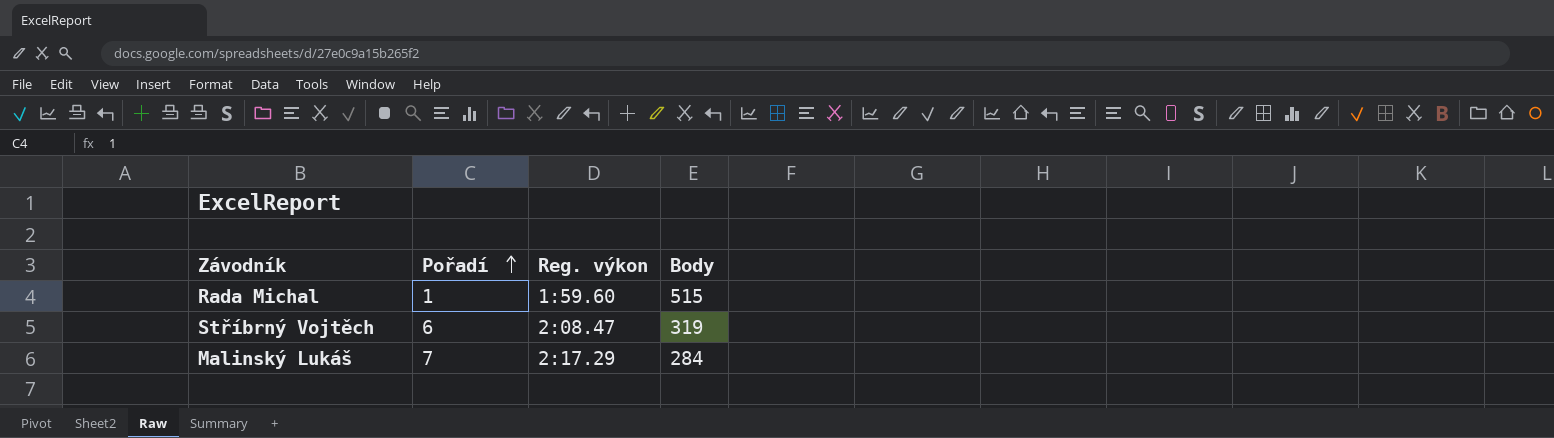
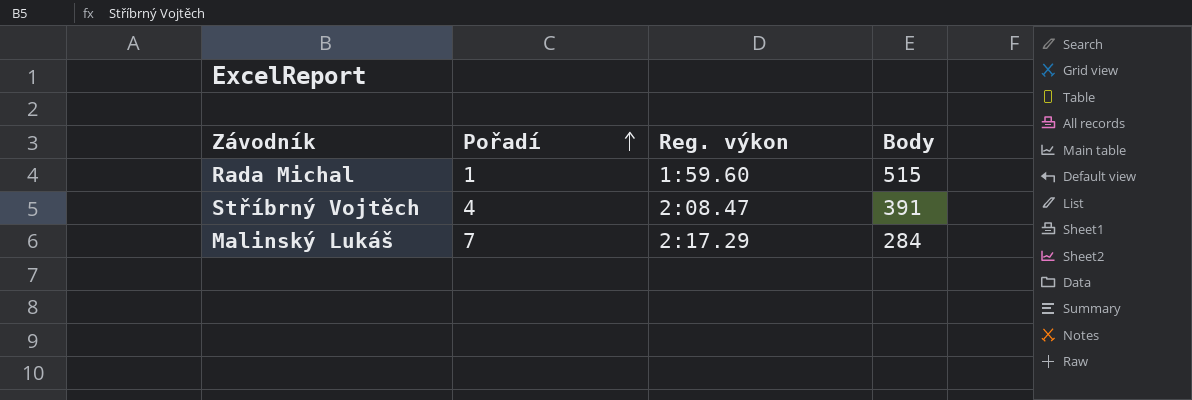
Stříbrný Vojtěch | Pořadí: 6 -> 4
Stříbrný Vojtěch | Body: 319 -> 391

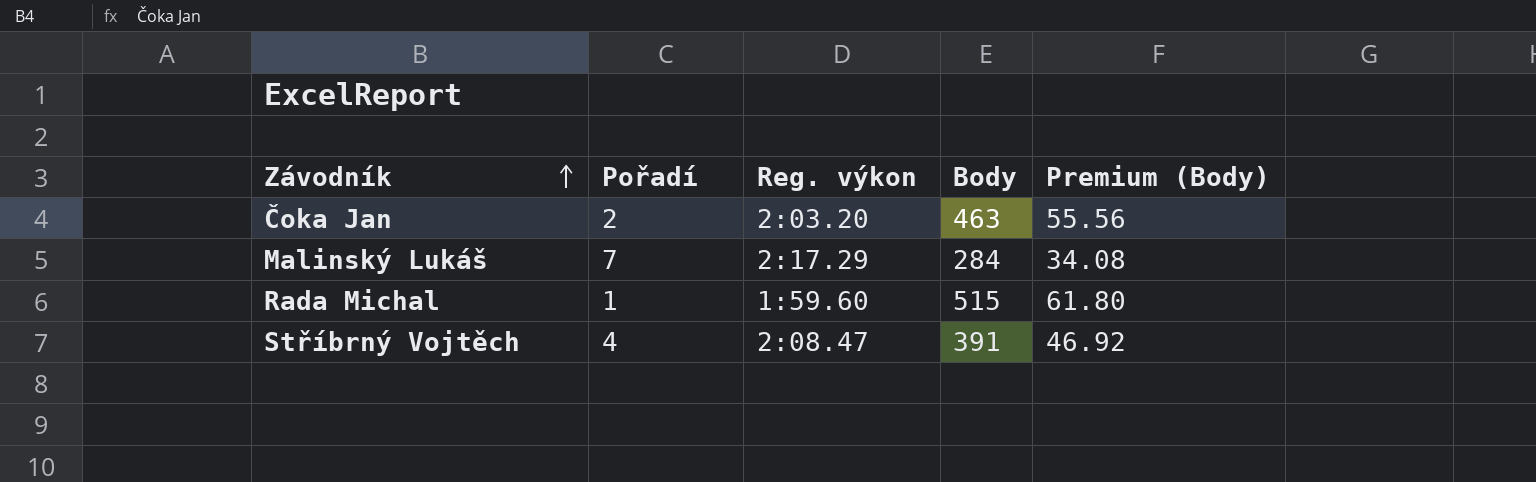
row order: Pořadí ascending -> Závodník ascending
column Premium (Body) | formula: none -> [Body] * 0.12
row Čoka Jan: none -> 2 | 2:03.20 | 463 | 55.56

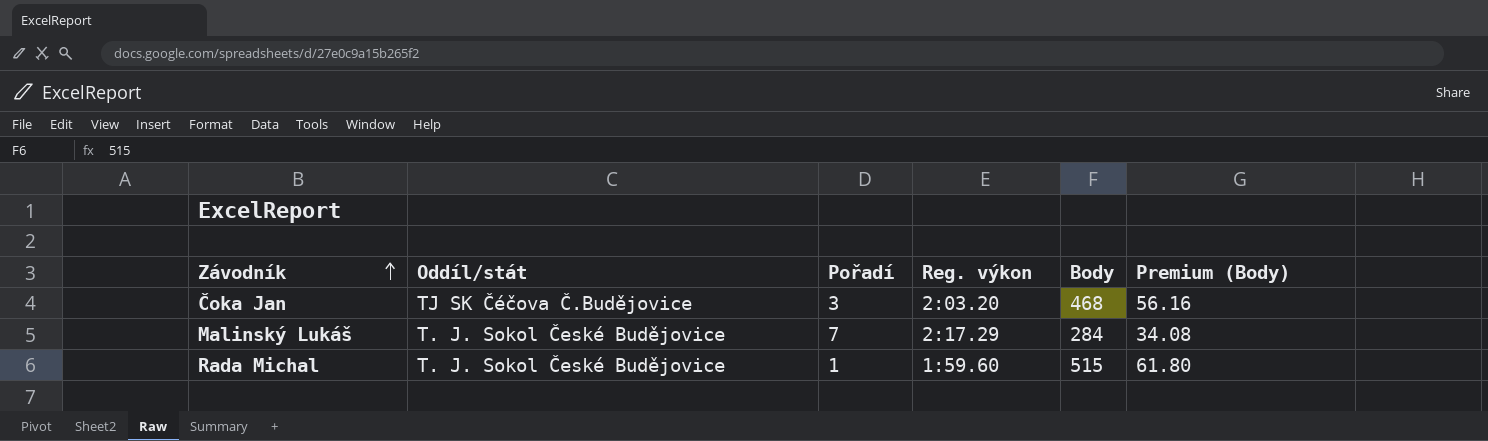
column Oddíl/stát | position: none -> 2
row Stříbrný Vojtěch: 4 | 2:08.47 | 391 | 46.92 -> none
Čoka Jan | Pořadí: 2 -> 3
Čoka Jan | Body: 463 -> 468
Čoka Jan | Premium (Body): 55.56 -> 56.16

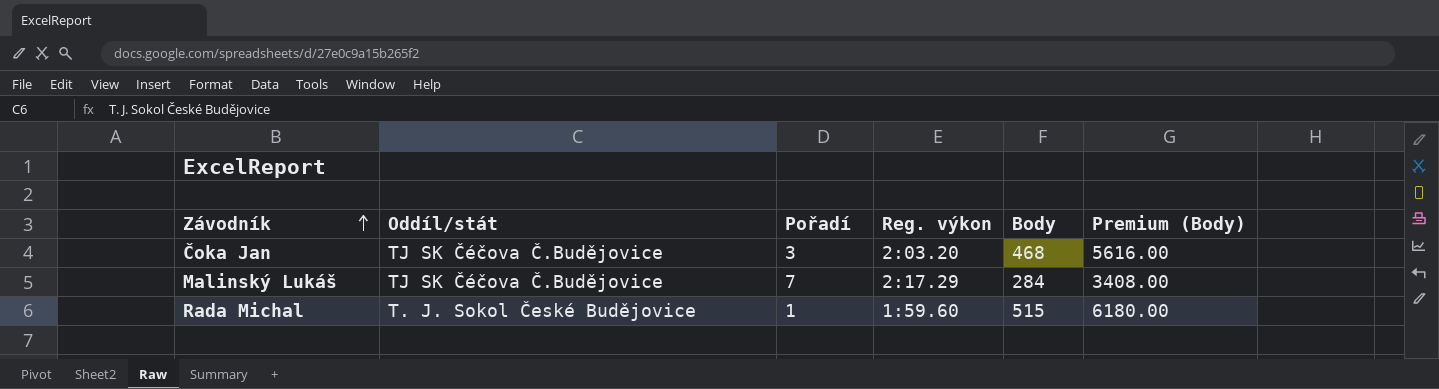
column Premium (Body) | formula: [Body] * 0.12 -> [Body] * 12
Malinský Lukáš | Oddíl/stát: T. J. Sokol České Budějovice -> TJ SK Čéčova Č.Budějovice

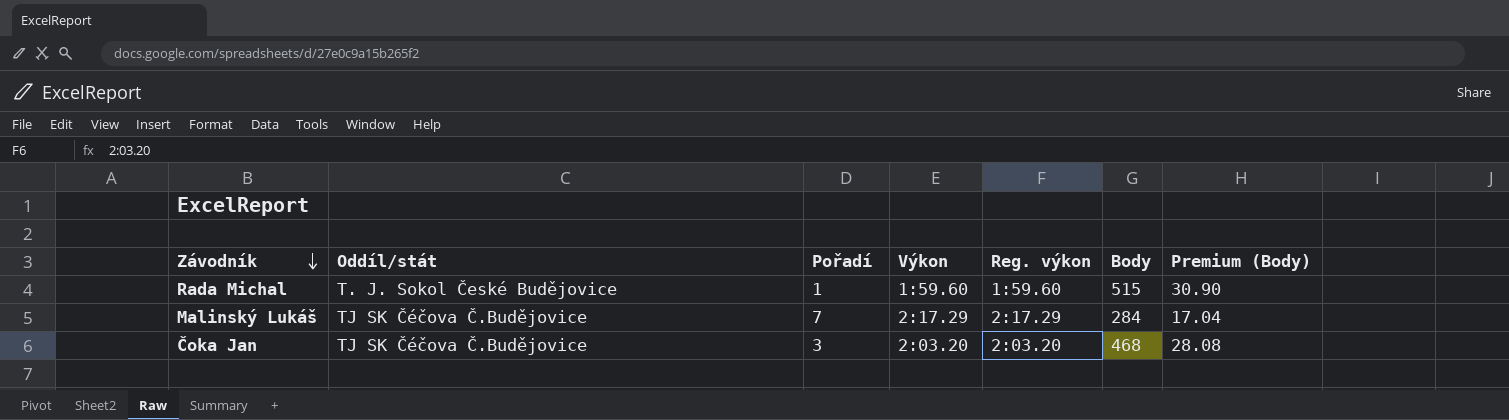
row order: Závodník ascending -> Závodník descending
column Výkon | position: none -> 4
column Premium (Body) | formula: [Body] * 12 -> [Body] * 0.06

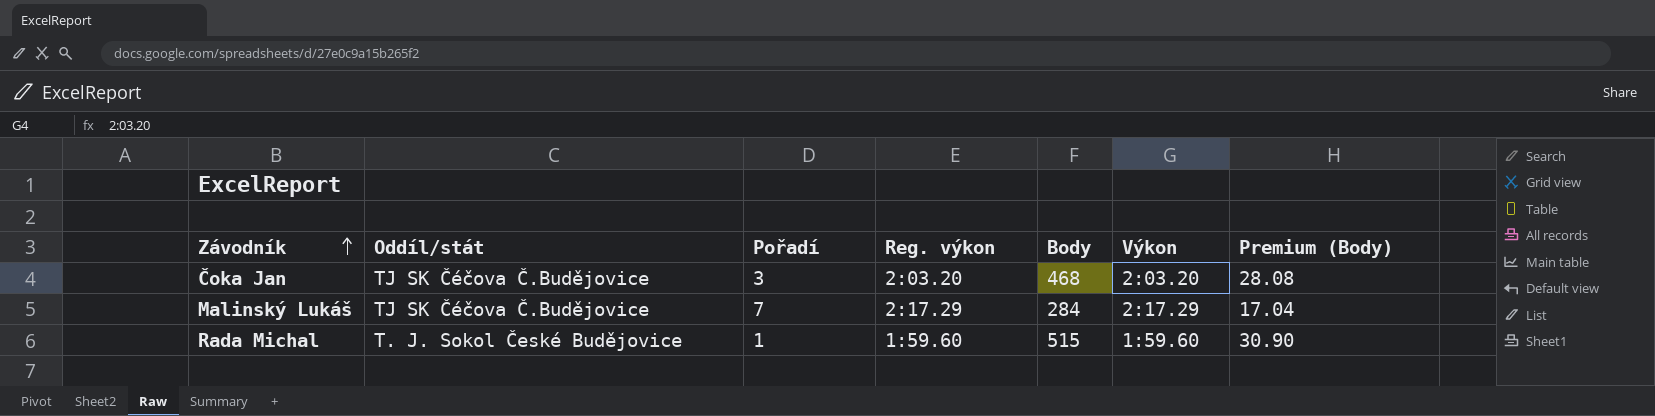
row order: Závodník descending -> Závodník ascending
column Výkon | position: 4 -> 6

